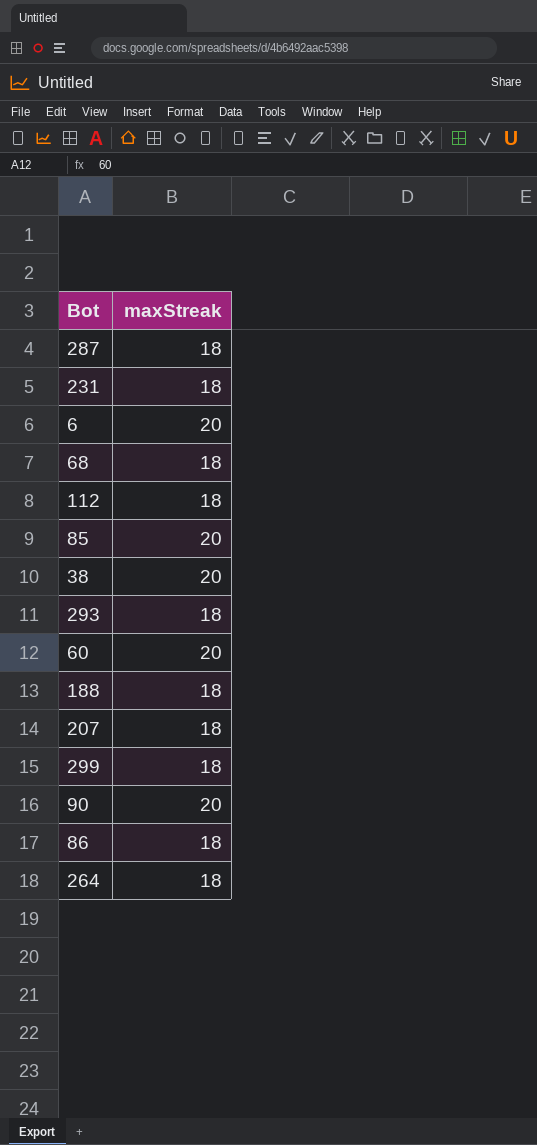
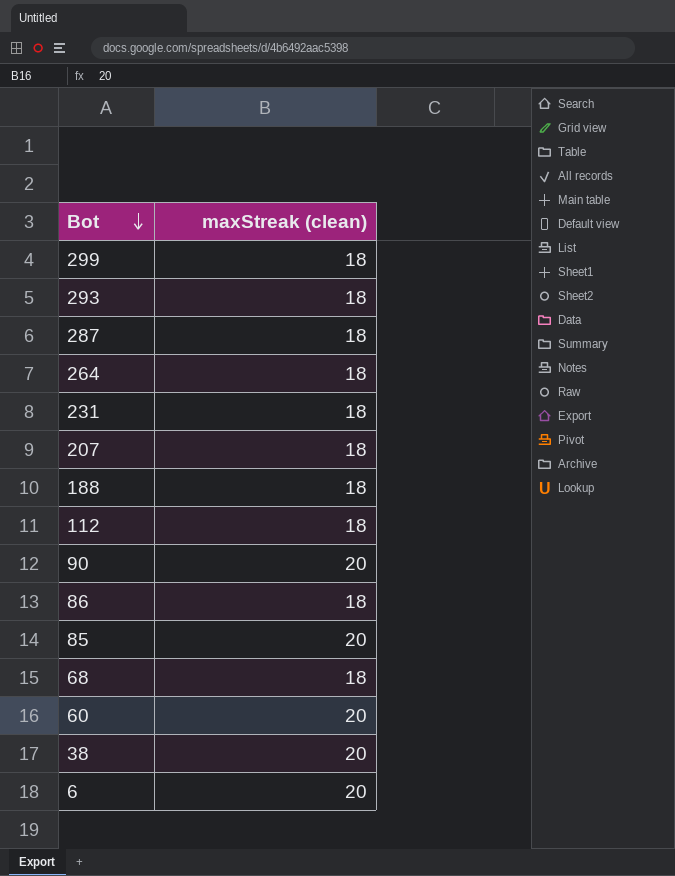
row order: none -> Bot descending
column name: maxStreak -> maxStreak (clean)

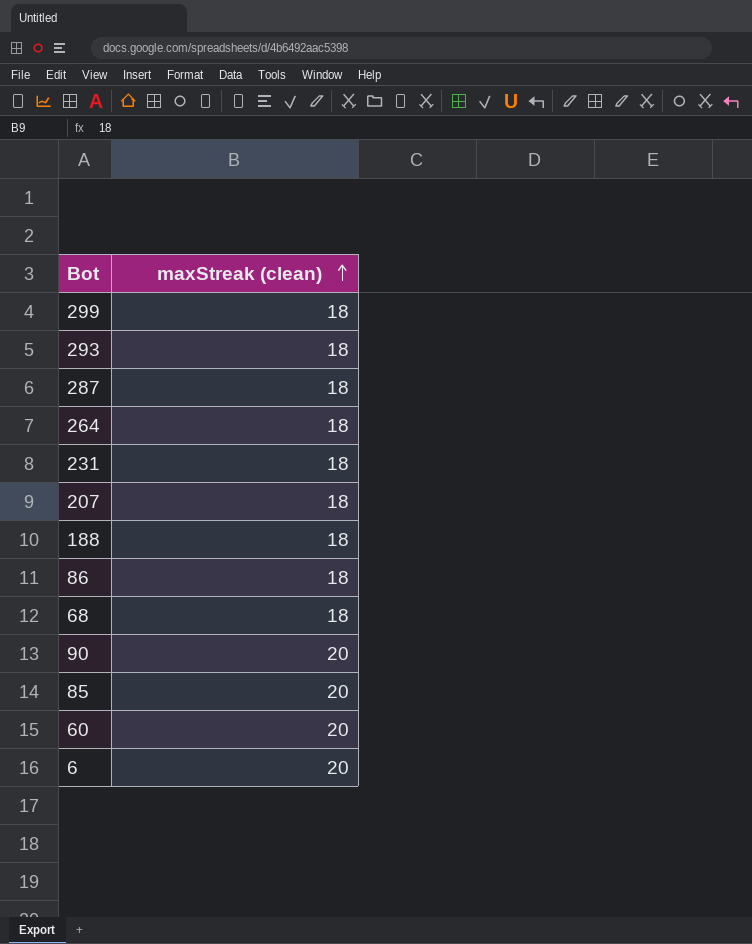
row order: Bot descending -> maxStreak (clean) ascending
row 112: 18 -> none
row 38: 20 -> none

